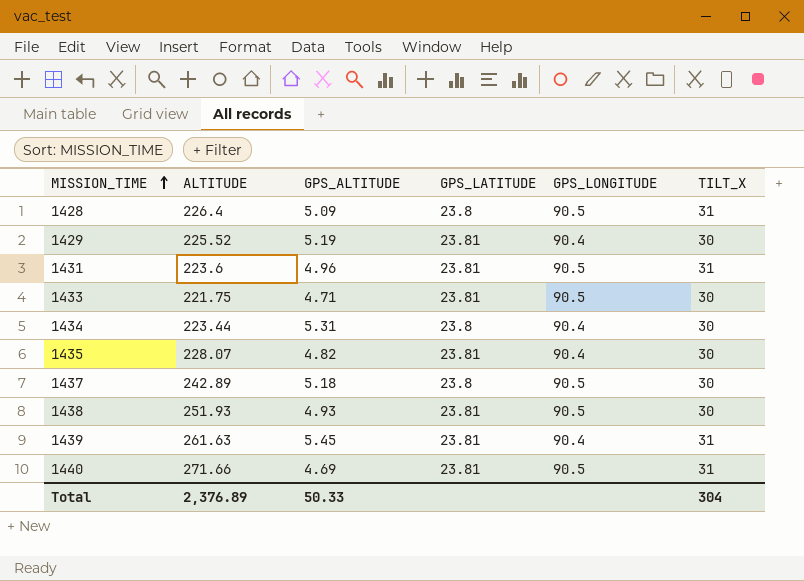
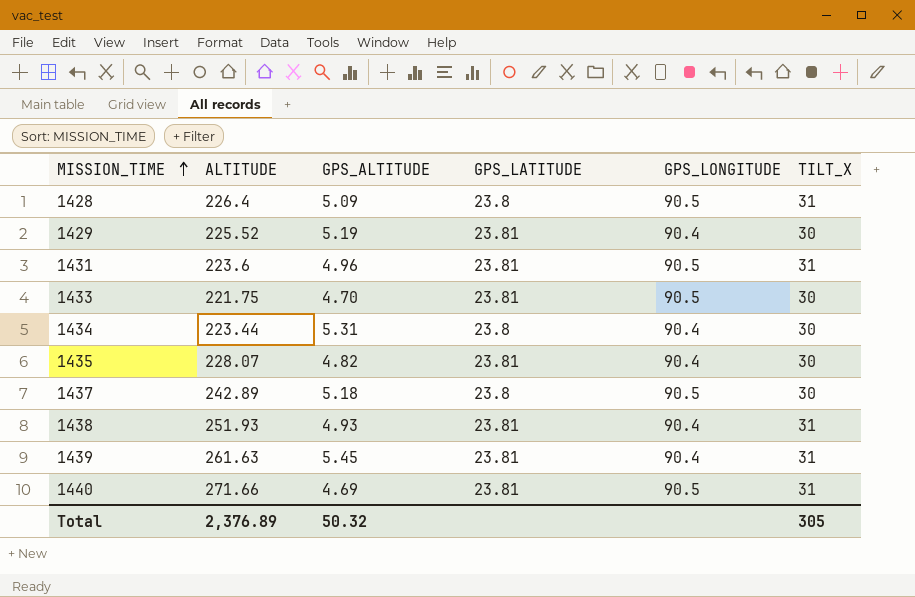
1433 | GPS_ALTITUDE: 4.71 -> 4.70
1438 | GPS_LONGITUDE: 90.5 -> 90.4
1438 | TILT_X: 30 -> 31
Total | GPS_ALTITUDE: 50.33 -> 50.32
Total | TILT_X: 304 -> 305

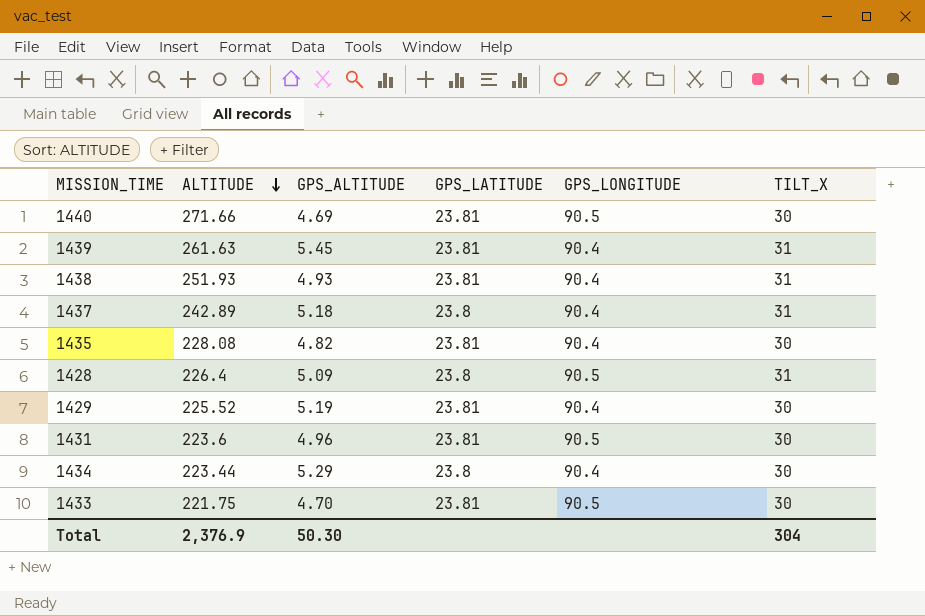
row order: MISSION_TIME ascending -> ALTITUDE descending
1440 | TILT_X: 31 -> 30
1437 | GPS_LONGITUDE: 90.5 -> 90.4
1437 | TILT_X: 30 -> 31
1435 | ALTITUDE: 228.07 -> 228.08
1431 | TILT_X: 31 -> 30
1434 | GPS_ALTITUDE: 5.31 -> 5.29
Total | ALTITUDE: 2,376.89 -> 2,376.9
Total | GPS_ALTITUDE: 50.32 -> 50.30
Total | TILT_X: 305 -> 304

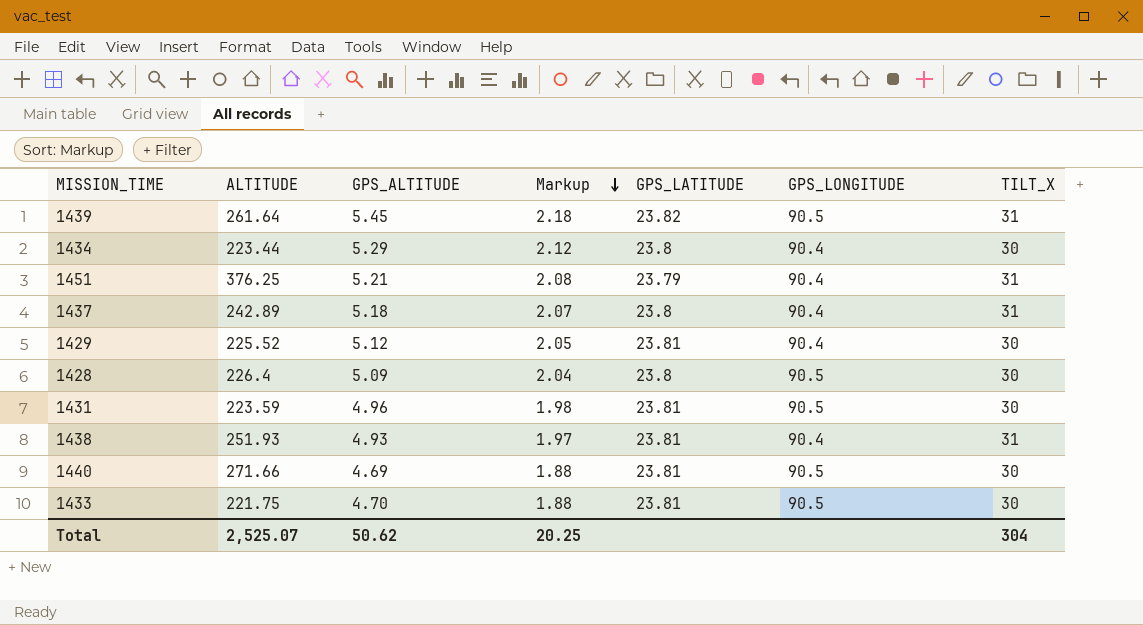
row order: ALTITUDE descending -> Markup descending
column Markup | formula: none -> [GPS_ALTITUDE] * 0.4
row 1435: 228.08 | 4.82 | 23.81 | 90.4 | 30 -> none
1439 | ALTITUDE: 261.63 -> 261.64
1439 | GPS_LATITUDE: 23.81 -> 23.82
1439 | GPS_LONGITUDE: 90.4 -> 90.5
row 1451: none -> 376.25 | 5.21 | 2.08 | 23.79 | 90.4 | 31
1429 | GPS_ALTITUDE: 5.19 -> 5.12
1428 | TILT_X: 31 -> 30
1431 | ALTITUDE: 223.6 -> 223.59
Total | ALTITUDE: 2,376.9 -> 2,525.07
Total | GPS_ALTITUDE: 50.30 -> 50.62

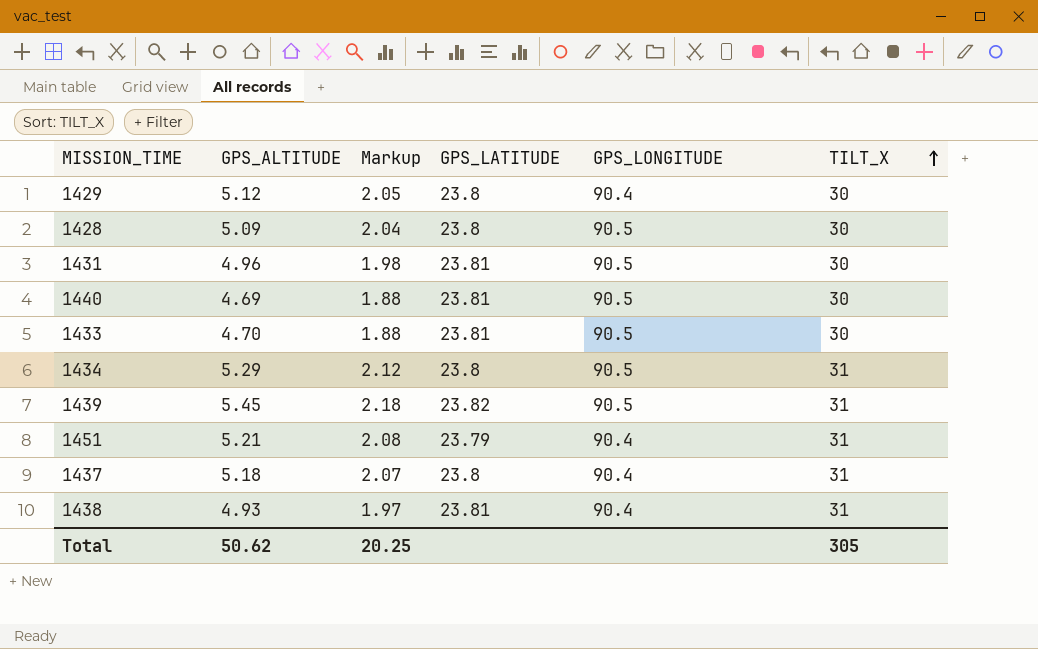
row order: Markup descending -> TILT_X ascending
column ALTITUDE | position: 2 -> none
1429 | GPS_LATITUDE: 23.81 -> 23.8
1434 | GPS_LONGITUDE: 90.4 -> 90.5
1434 | TILT_X: 30 -> 31
Total | TILT_X: 304 -> 305

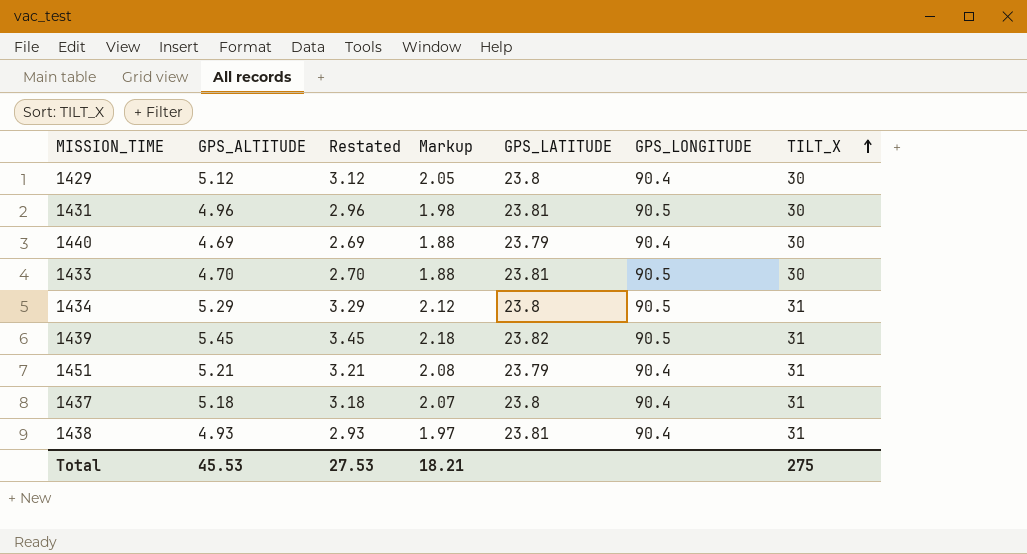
column Restated | formula: none -> [GPS_ALTITUDE] - 2
row 1428: 5.09 | 2.04 | 23.8 | 90.5 | 30 -> none
1440 | GPS_LATITUDE: 23.81 -> 23.79
1440 | GPS_LONGITUDE: 90.5 -> 90.4
Total | GPS_ALTITUDE: 50.62 -> 45.53
Total | Markup: 20.25 -> 18.21
Total | TILT_X: 305 -> 275

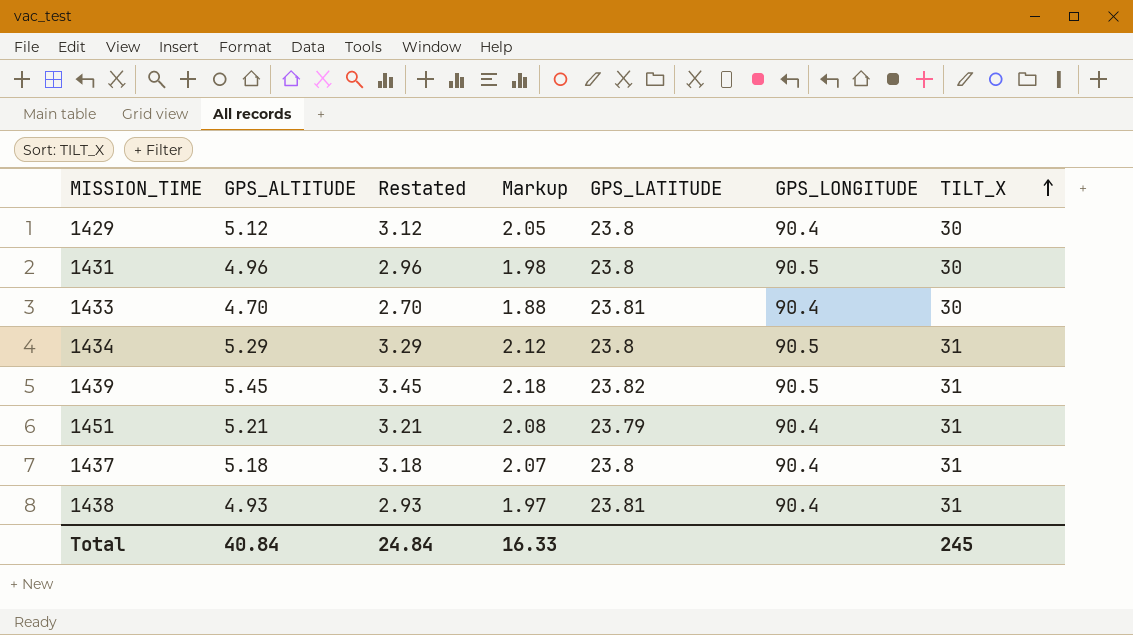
row 1440: 4.69 | 2.69 | 1.88 | 23.79 | 90.4 | 30 -> none
1431 | GPS_LATITUDE: 23.81 -> 23.8
1433 | GPS_LONGITUDE: 90.5 -> 90.4
Total | GPS_ALTITUDE: 45.53 -> 40.84
Total | Restated: 27.53 -> 24.84
Total | Markup: 18.21 -> 16.33
Total | TILT_X: 275 -> 245

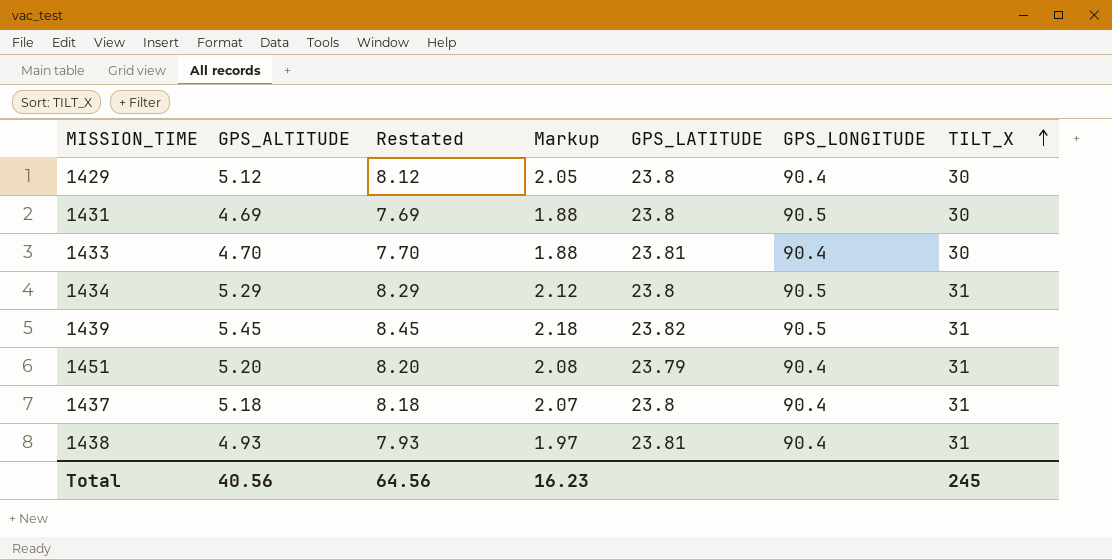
column Restated | formula: [GPS_ALTITUDE] - 2 -> [GPS_ALTITUDE] + 3
1431 | GPS_ALTITUDE: 4.96 -> 4.69
1431 | Markup: 1.98 -> 1.88
1451 | GPS_ALTITUDE: 5.21 -> 5.20
Total | GPS_ALTITUDE: 40.84 -> 40.56
Total | Restated: 24.84 -> 64.56
Total | Markup: 16.33 -> 16.23

